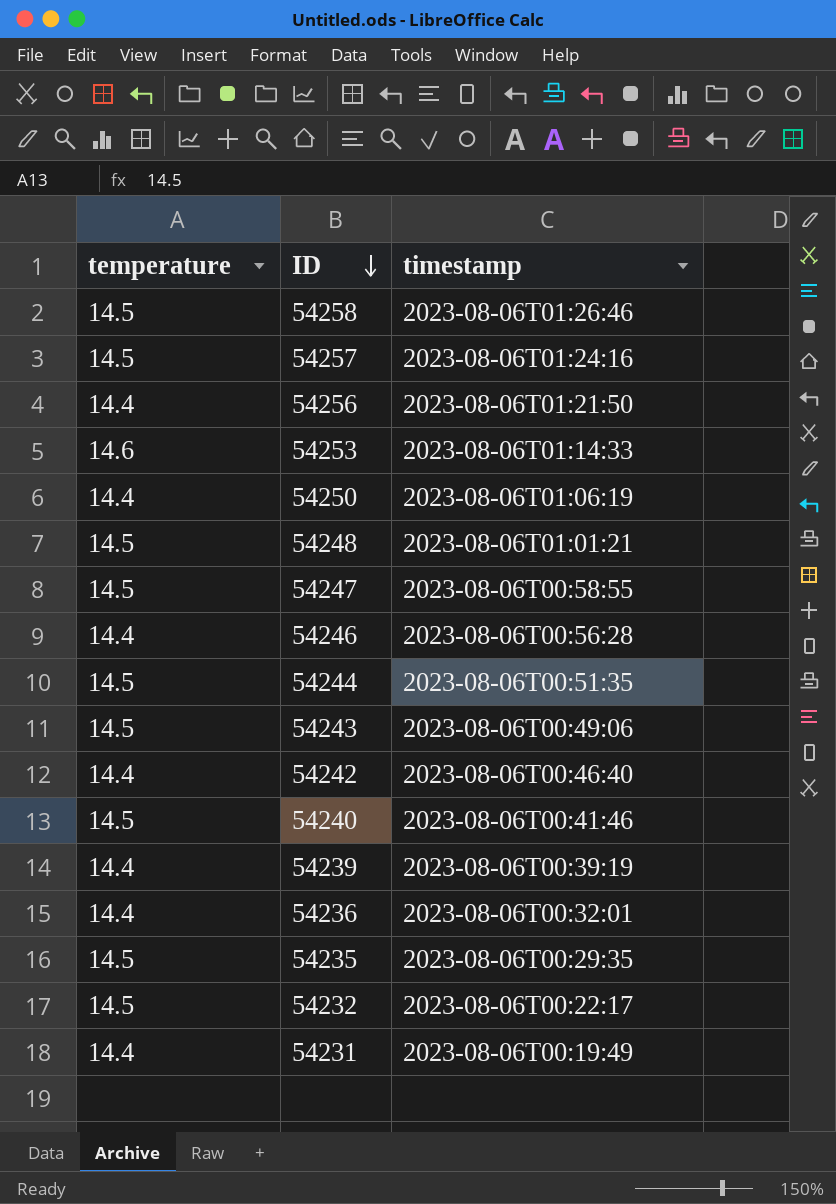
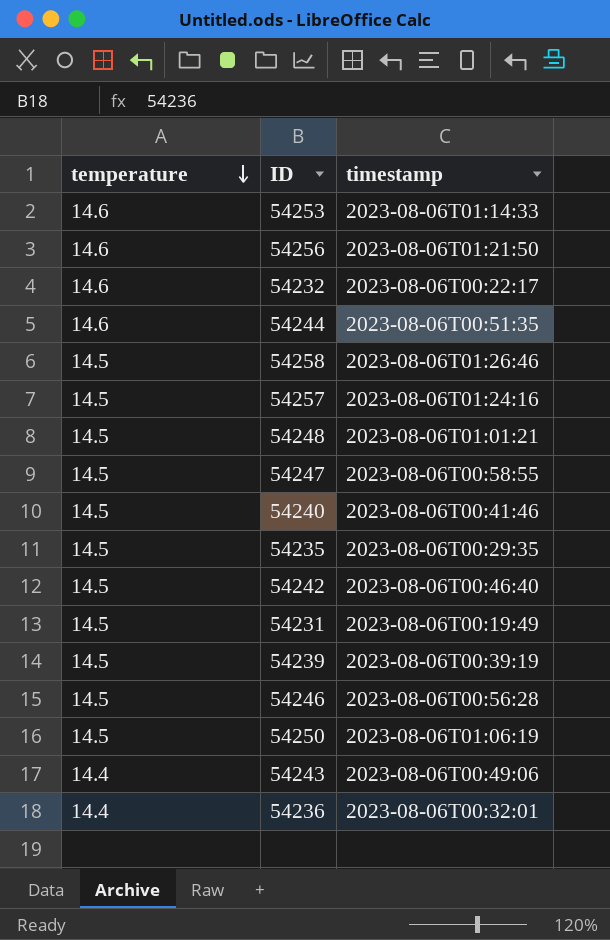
row order: ID descending -> temperature descending
54256 | temperature: 14.4 -> 14.6
54232 | temperature: 14.5 -> 14.6
54244 | temperature: 14.5 -> 14.6
54242 | temperature: 14.4 -> 14.5
54231 | temperature: 14.4 -> 14.5
54239 | temperature: 14.4 -> 14.5
54246 | temperature: 14.4 -> 14.5
54250 | temperature: 14.4 -> 14.5
54243 | temperature: 14.5 -> 14.4

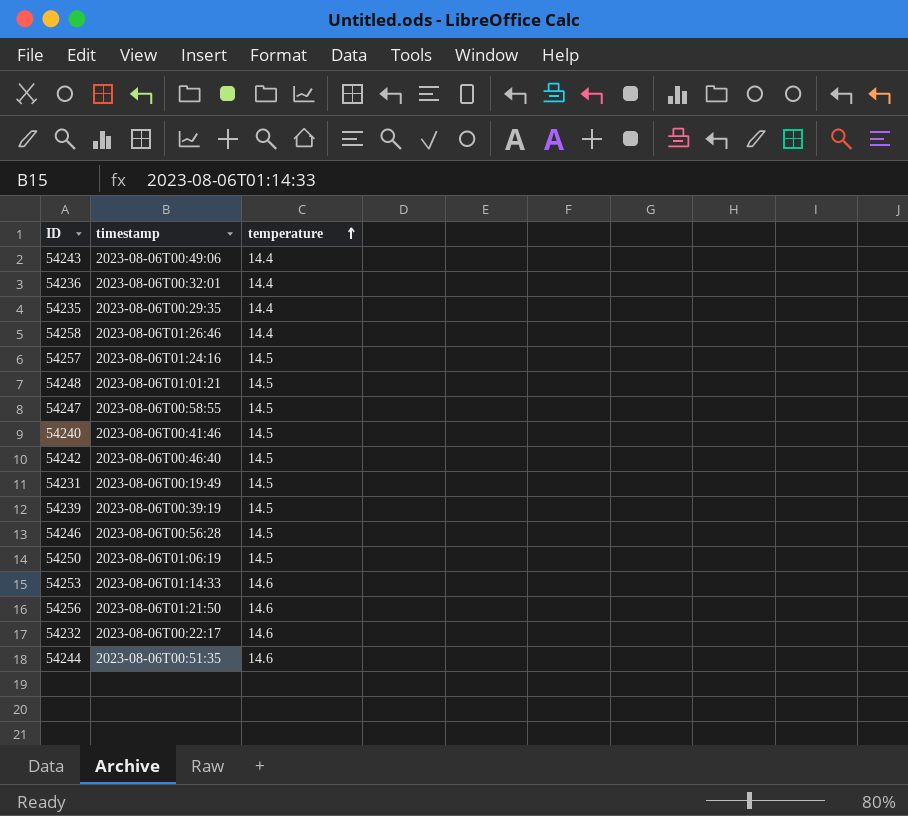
row order: temperature descending -> temperature ascending
column temperature | position: 1 -> 3
54235 | temperature: 14.5 -> 14.4
54258 | temperature: 14.5 -> 14.4

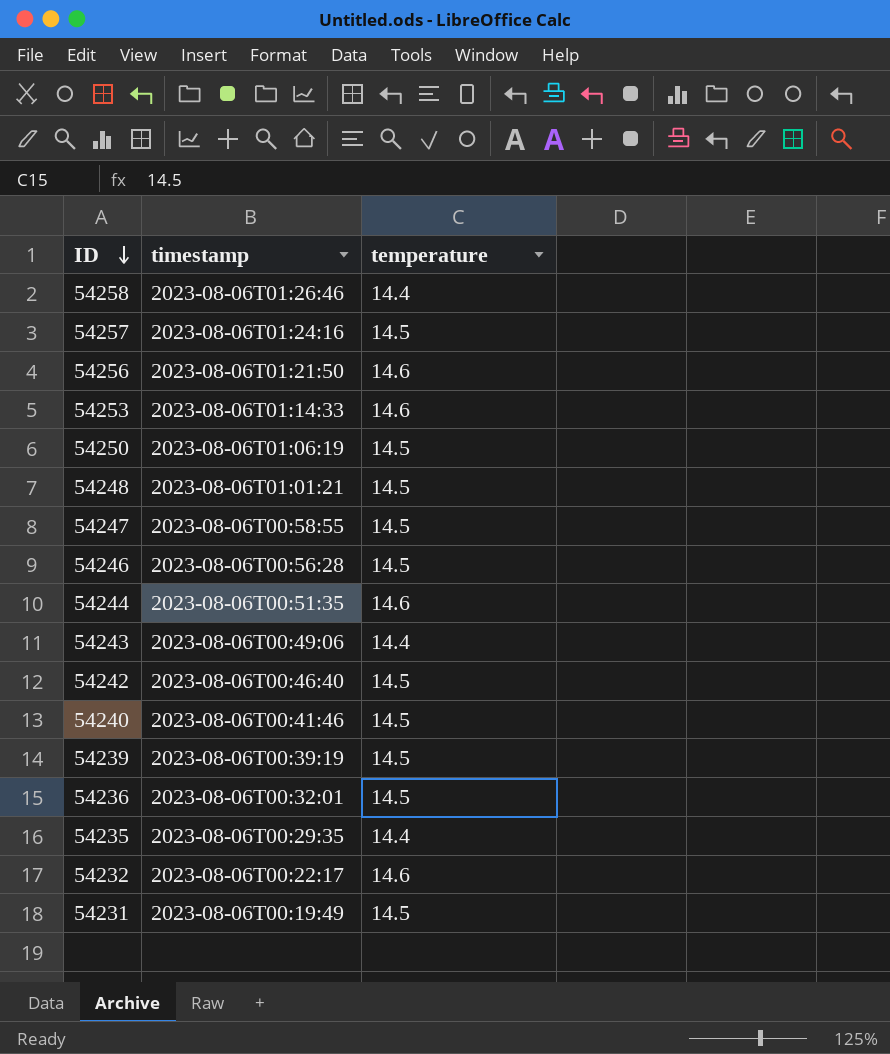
row order: temperature ascending -> ID descending
54236 | temperature: 14.4 -> 14.5

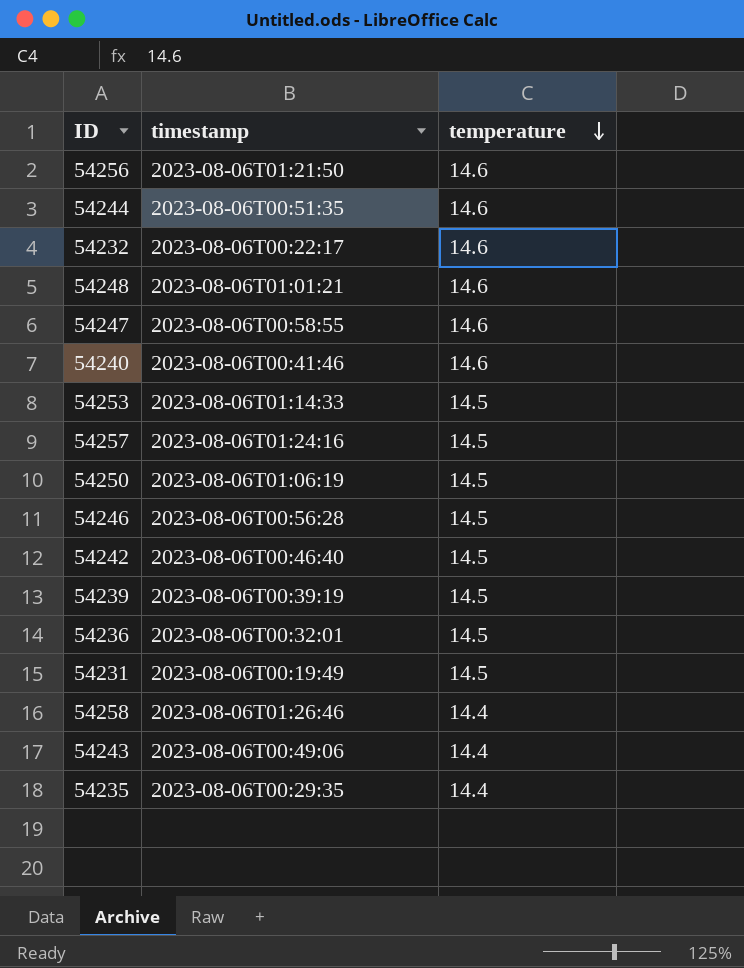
row order: ID descending -> temperature descending
54248 | temperature: 14.5 -> 14.6
54247 | temperature: 14.5 -> 14.6
54240 | temperature: 14.5 -> 14.6
54253 | temperature: 14.6 -> 14.5

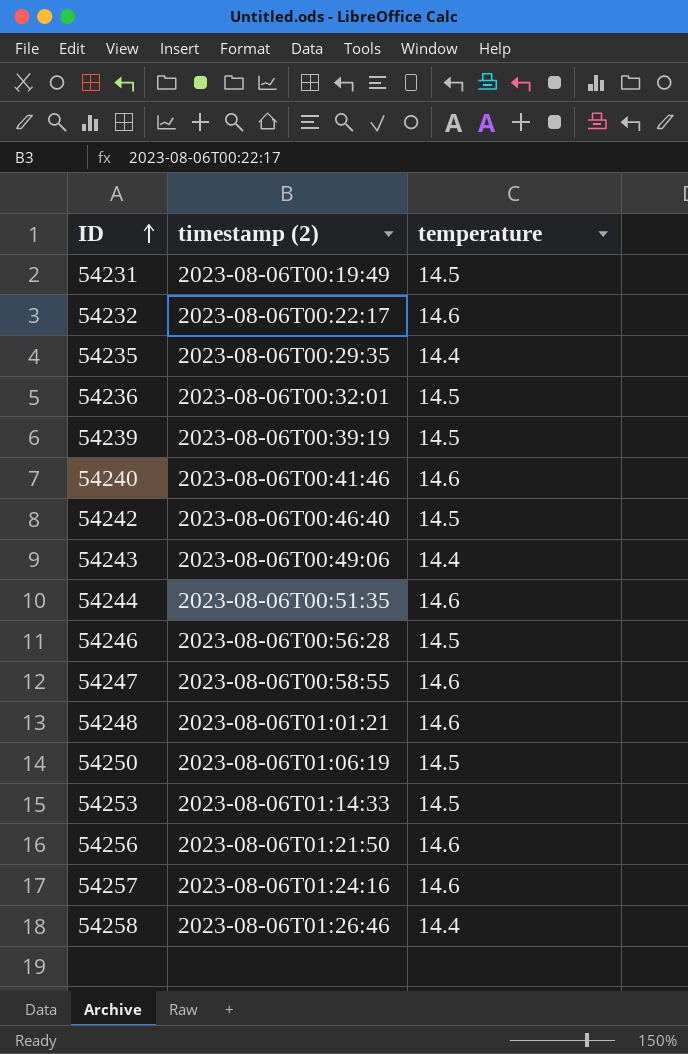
row order: temperature descending -> ID ascending
column name: timestamp -> timestamp (2)
54257 | temperature: 14.5 -> 14.6

